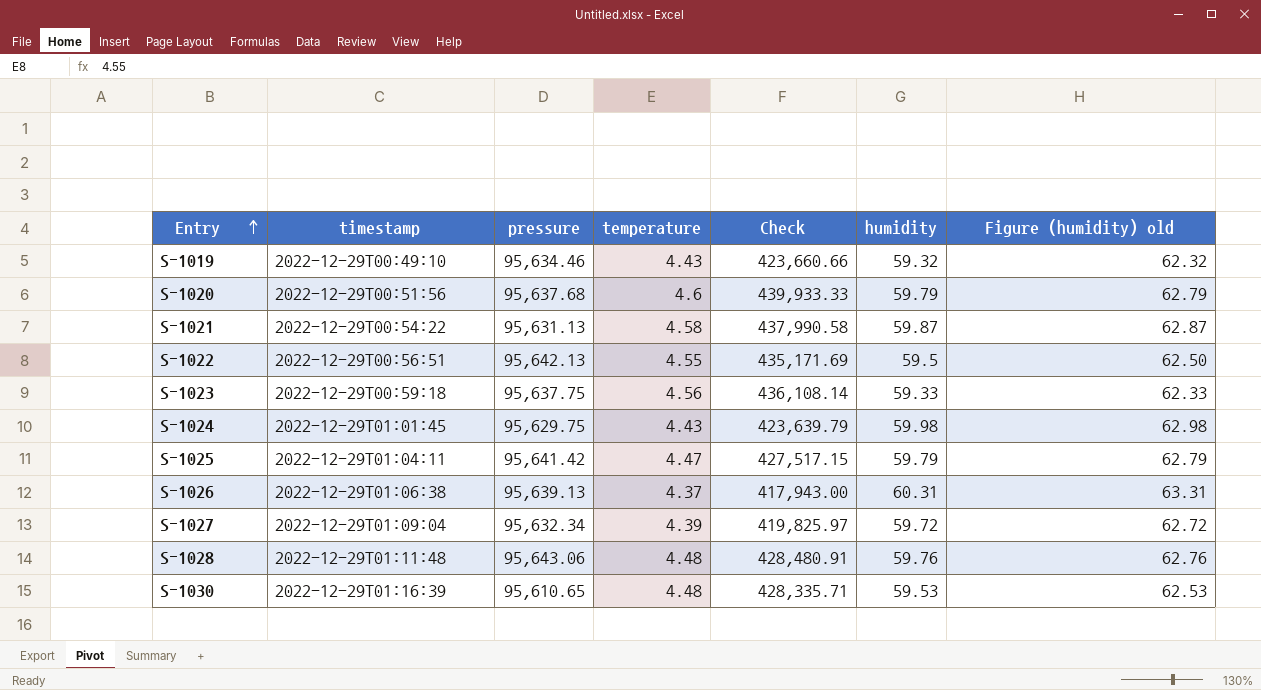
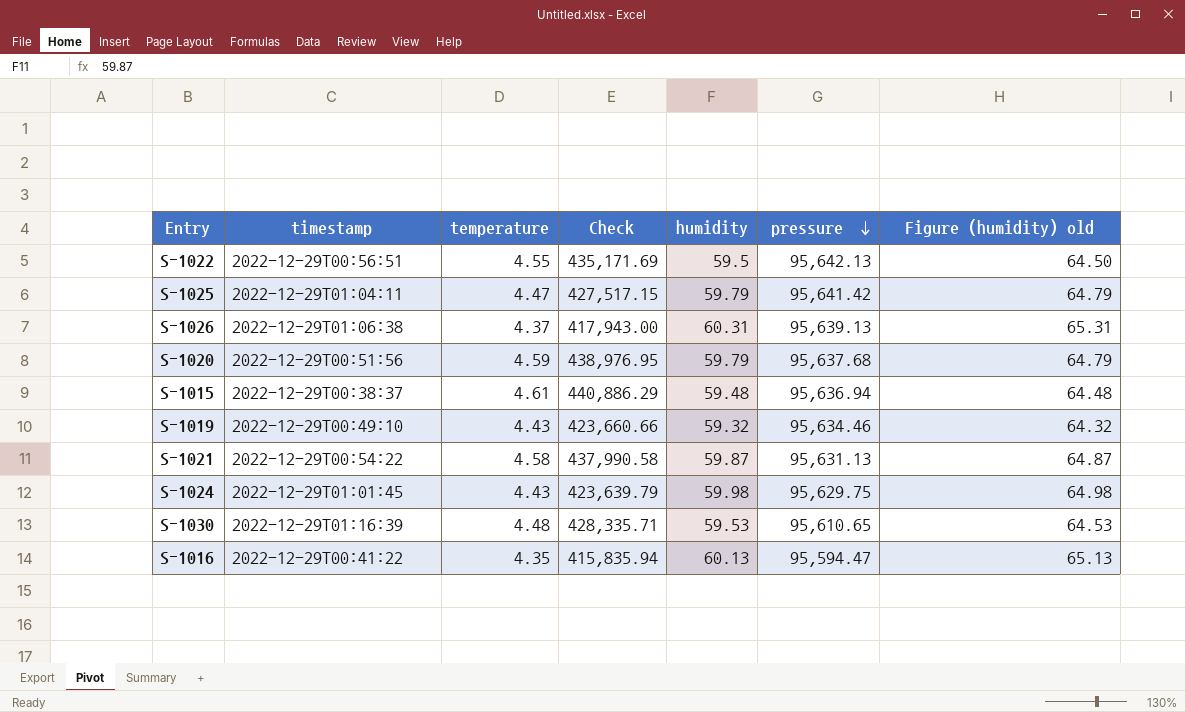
row order: Entry ascending -> pressure descending
column pressure | position: 3 -> 6
column Figure (humidity) old | formula: [humidity] + 3 -> [humidity] + 5
row S-1023: 2022-12-29T00:59:18 | 95,637.75 | 4.56 | 436,108.14 | 59.33 | 62.33 -> none
row S-1027: 2022-12-29T01:09:04 | 95,632.34 | 4.39 | 419,825.97 | 59.72 | 62.72 -> none
row S-1028: 2022-12-29T01:11:48 | 95,643.06 | 4.48 | 428,480.91 | 59.76 | 62.76 -> none
S-1020 | temperature: 4.6 -> 4.59
S-1020 | Check: 439,933.33 -> 438,976.95
row S-1015: none -> 2022-12-29T00:38:37 | 4.61 | 440,886.29 | 59.48 | 95,636.94 | 64.48
row S-1016: none -> 2022-12-29T00:41:22 | 4.35 | 415,835.94 | 60.13 | 95,594.47 | 65.13

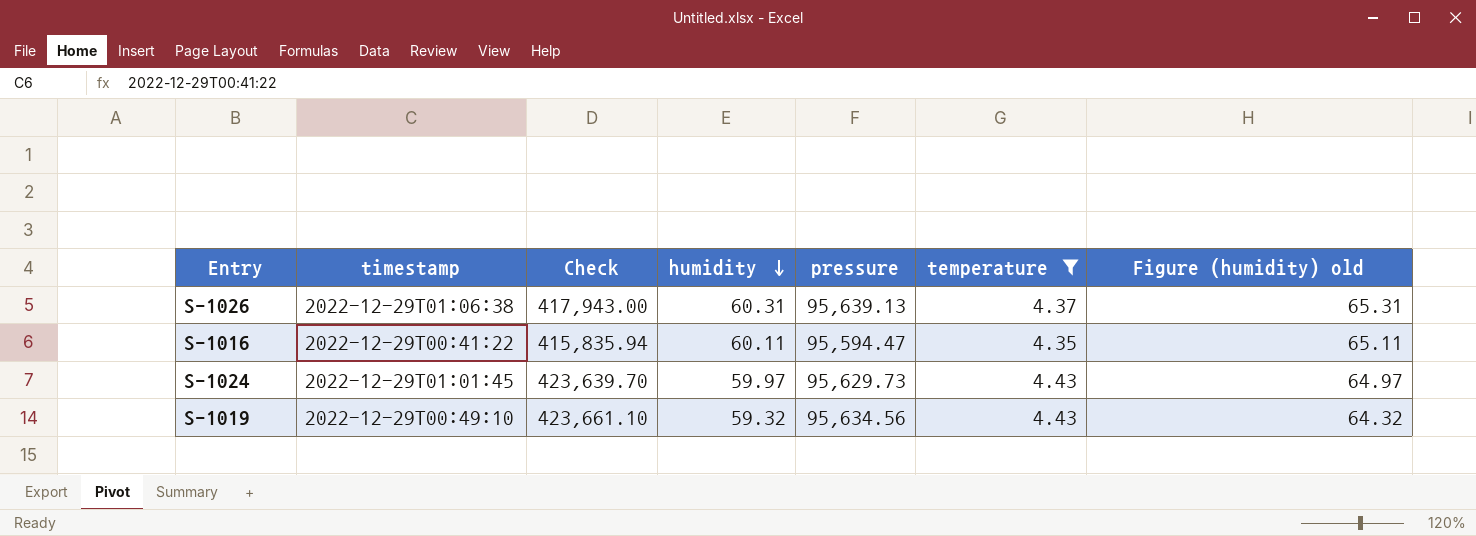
filter: none -> temperature <= 4.43
row order: pressure descending -> humidity descending
column temperature | position: 3 -> 6
S-1016 | humidity: 60.13 -> 60.11
S-1016 | Figure (humidity) old: 65.13 -> 65.11
S-1024 | Check: 423,639.79 -> 423,639.70
S-1024 | humidity: 59.98 -> 59.97
S-1024 | pressure: 95,629.75 -> 95,629.73
S-1024 | Figure (humidity) old: 64.98 -> 64.97
S-1019 | Check: 423,660.66 -> 423,661.10
S-1019 | pressure: 95,634.46 -> 95,634.56

